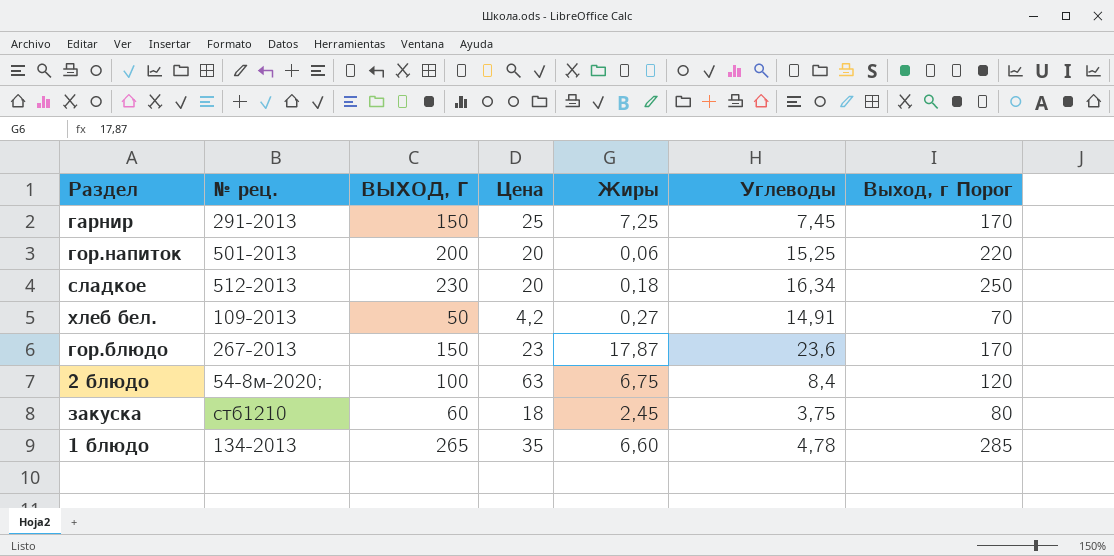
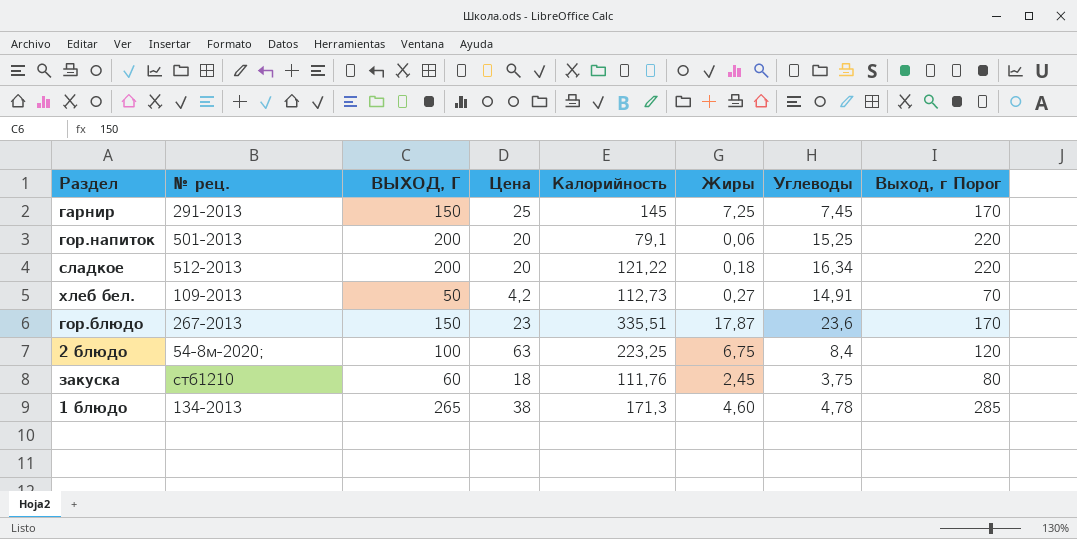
column Калорийность | position: none -> 5
сладкое | ВЫХОД, Г: 230 -> 200
сладкое | Выход, г Порог: 250 -> 220
1 блюдо | Цена: 35 -> 38
1 блюдо | Жиры: 6,60 -> 4,60

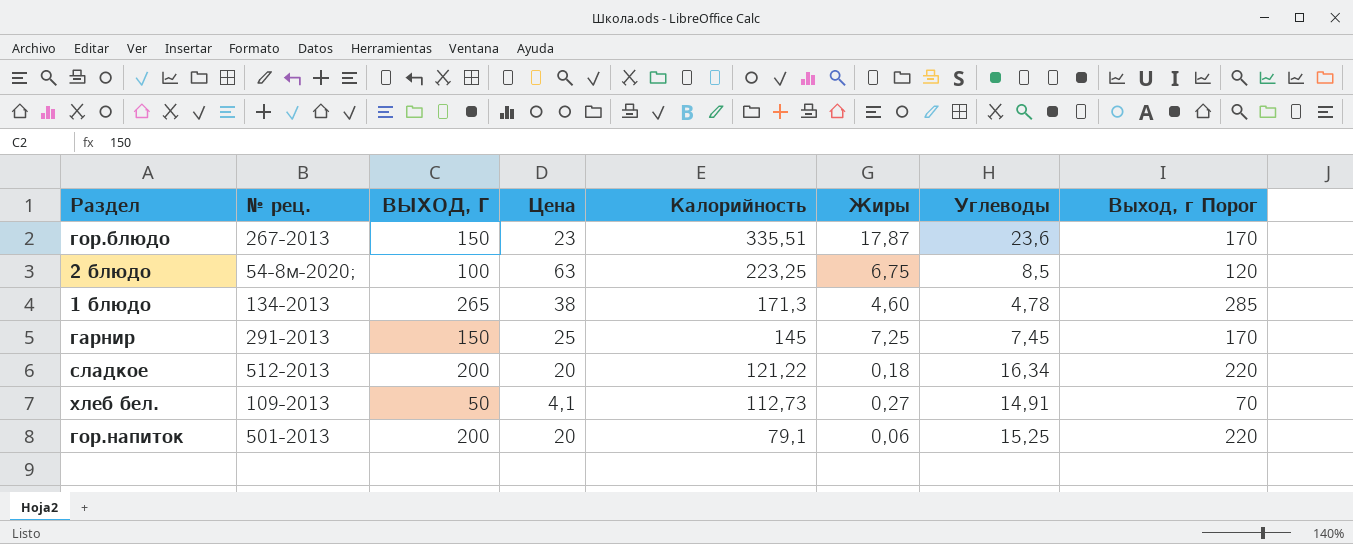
row order: none -> Калорийность descending
row закуска: стб1210 | 60 | 18 | 111,76 | 2,45 | 3,75 | 80 -> none
2 блюдо | Углеводы: 8,4 -> 8,5
хлеб бел. | Цена: 4,2 -> 4,1

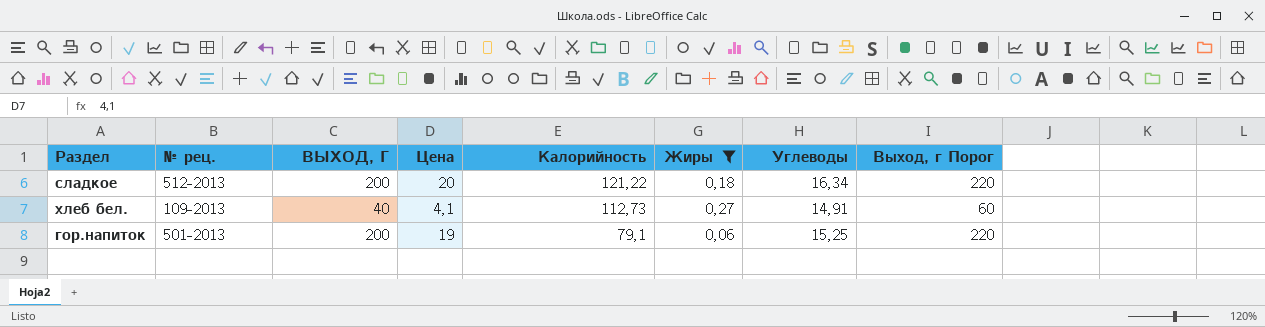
filter: none -> Жиры <= 0,27
хлеб бел. | ВЫХОД, Г: 50 -> 40
хлеб бел. | Выход, г Порог: 70 -> 60
гор.напиток | Цена: 20 -> 19

